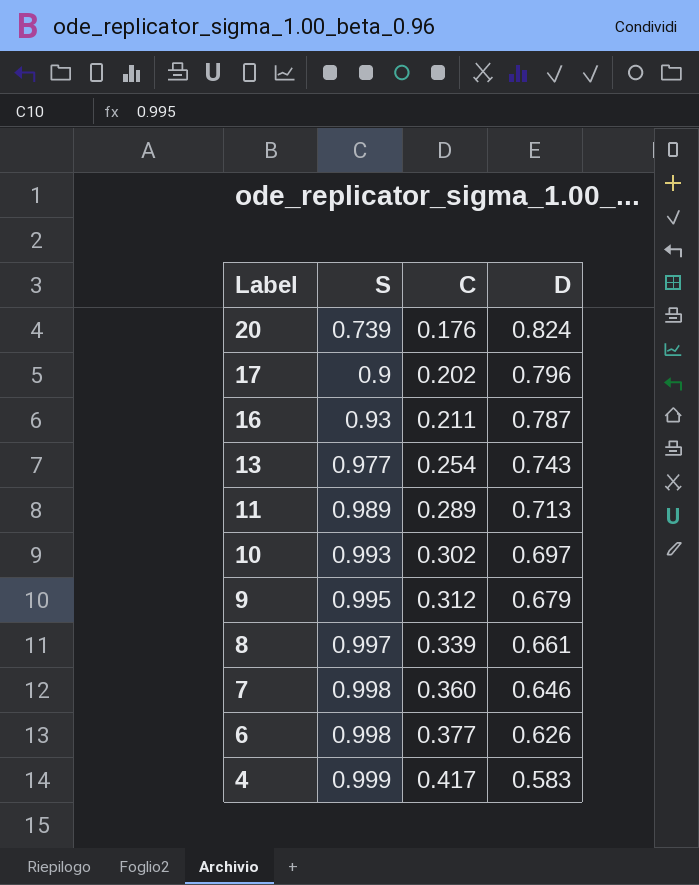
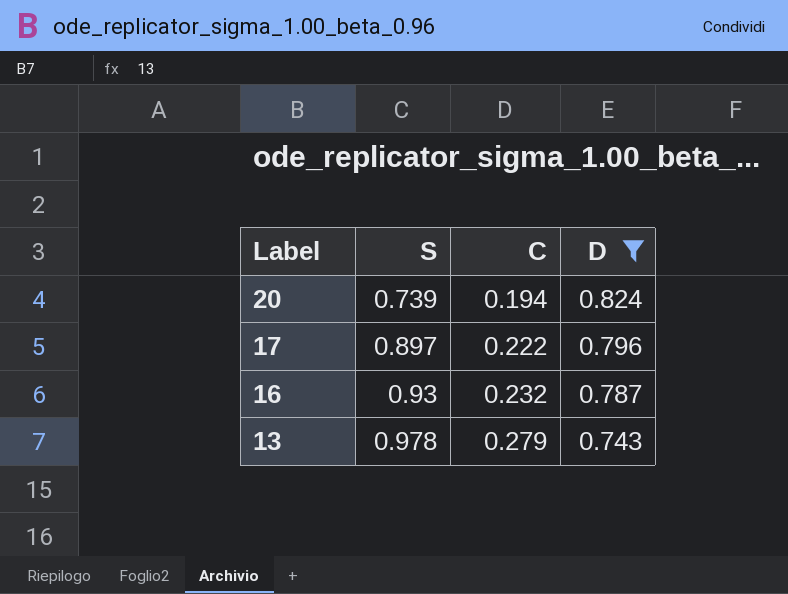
filter: none -> D >= 0.743
20 | C: 0.176 -> 0.194
17 | S: 0.9 -> 0.897
17 | C: 0.202 -> 0.222
16 | C: 0.211 -> 0.232
13 | S: 0.977 -> 0.978
13 | C: 0.254 -> 0.279

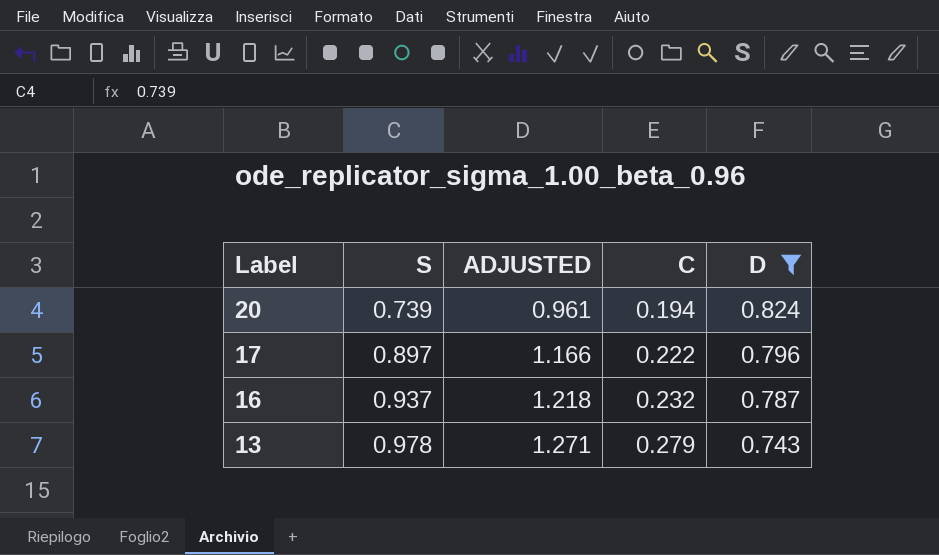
column ADJUSTED | formula: none -> [S] * 1.3
16 | S: 0.93 -> 0.937

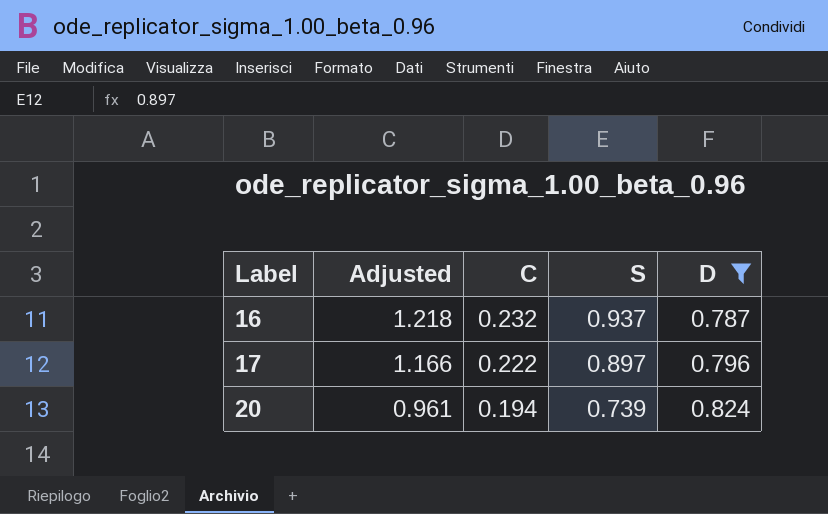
row order: Label descending -> Label ascending
column name: ADJUSTED -> Adjusted
column S | position: 2 -> 4
row 13: 0.978 | 1.271 | 0.279 | 0.743 -> none

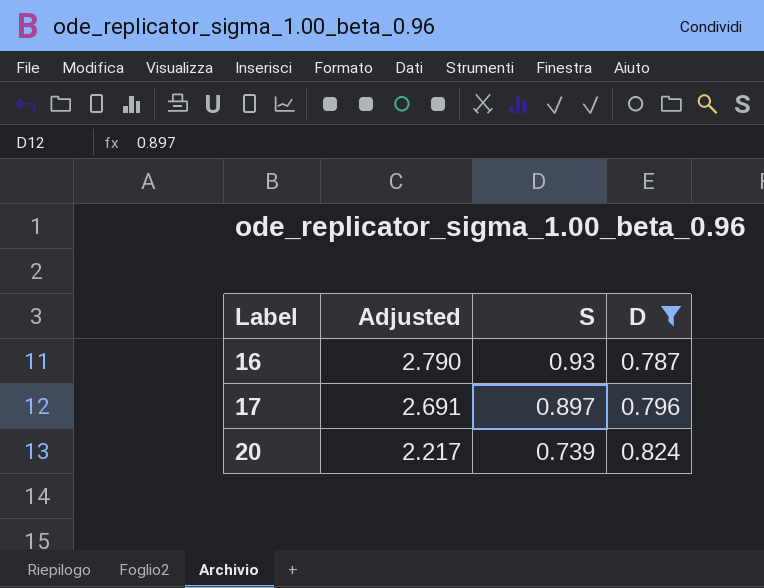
column C | position: 3 -> none
column Adjusted | formula: [S] * 1.3 -> [S] * 3
16 | S: 0.937 -> 0.93

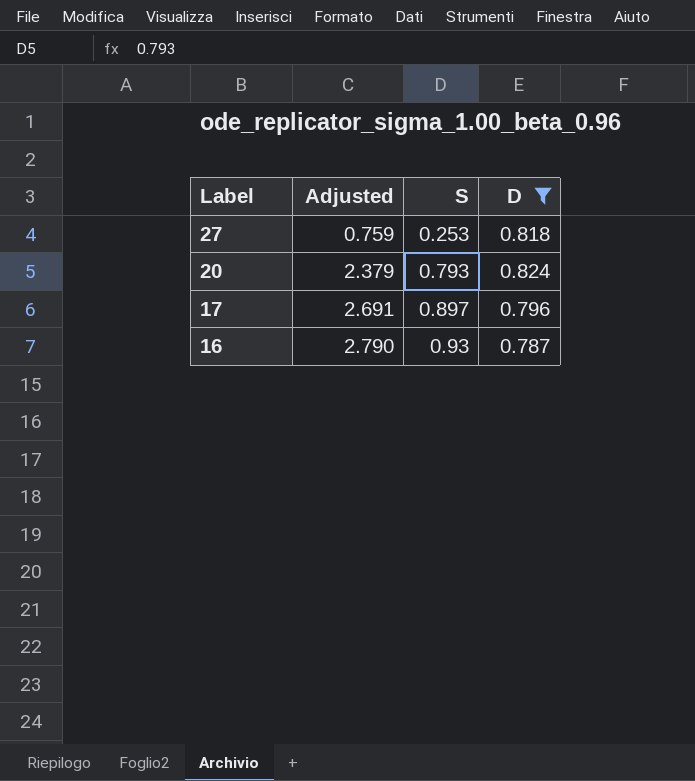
row order: Label ascending -> Label descending
row 27: none -> 0.759 | 0.253 | 0.818
20 | Adjusted: 2.217 -> 2.379
20 | S: 0.739 -> 0.793

